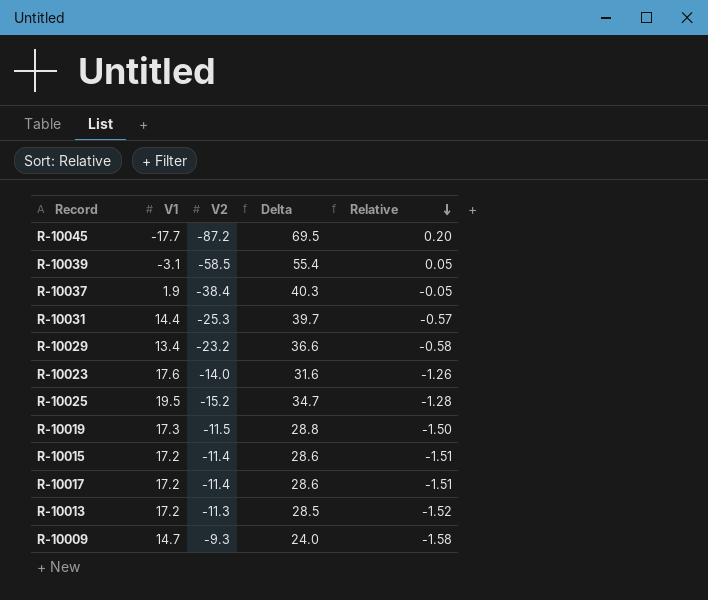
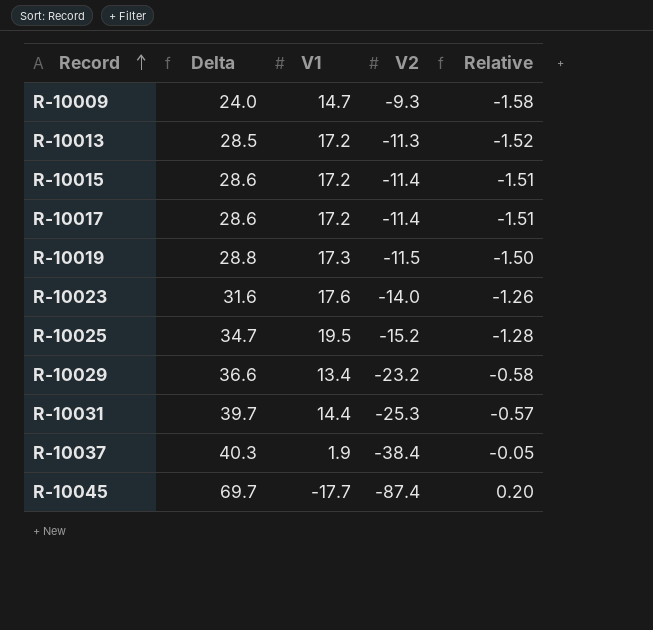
row order: Relative descending -> Record ascending
column Delta | position: 4 -> 2
row R-10039: -3.1 | -58.5 | 55.4 | 0.05 -> none
R-10045 | Delta: 69.5 -> 69.7
R-10045 | V2: -87.2 -> -87.4

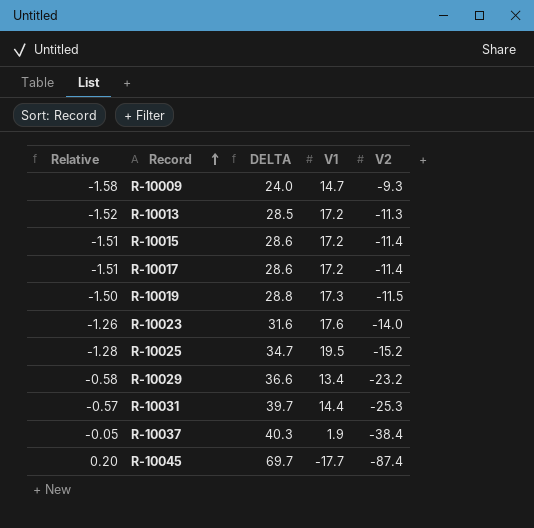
column Relative | position: 5 -> 1
column name: Delta -> DELTA

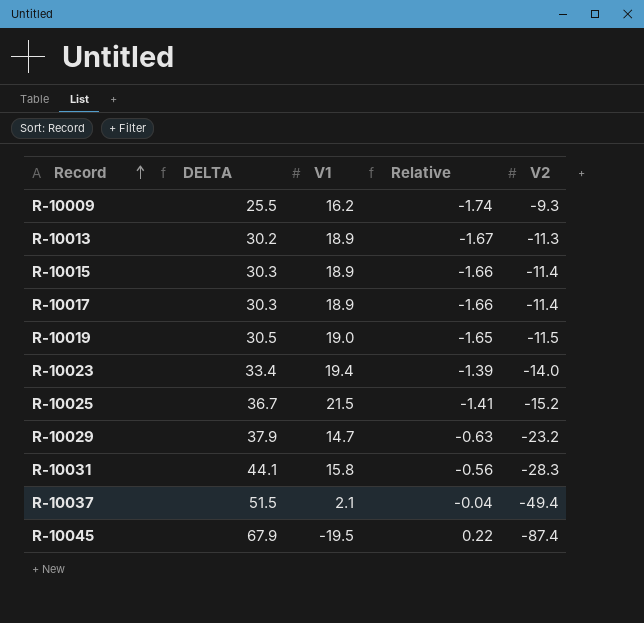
column Relative | position: 1 -> 4
R-10009 | DELTA: 24.0 -> 25.5
R-10009 | V1: 14.7 -> 16.2
R-10009 | Relative: -1.58 -> -1.74
R-10013 | DELTA: 28.5 -> 30.2
R-10013 | V1: 17.2 -> 18.9
R-10013 | Relative: -1.52 -> -1.67
R-10015 | DELTA: 28.6 -> 30.3
R-10015 | V1: 17.2 -> 18.9
R-10015 | Relative: -1.51 -> -1.66
R-10017 | DELTA: 28.6 -> 30.3
R-10017 | V1: 17.2 -> 18.9
R-10017 | Relative: -1.51 -> -1.66
R-10019 | DELTA: 28.8 -> 30.5
R-10019 | V1: 17.3 -> 19.0
R-10019 | Relative: -1.50 -> -1.65
R-10023 | DELTA: 31.6 -> 33.4
R-10023 | V1: 17.6 -> 19.4
R-10023 | Relative: -1.26 -> -1.39
R-10025 | DELTA: 34.7 -> 36.7
R-10025 | V1: 19.5 -> 21.5
R-10025 | Relative: -1.28 -> -1.41
R-10029 | DELTA: 36.6 -> 37.9
R-10029 | V1: 13.4 -> 14.7
R-10029 | Relative: -0.58 -> -0.63
R-10031 | DELTA: 39.7 -> 44.1
R-10031 | V1: 14.4 -> 15.8
R-10031 | Relative: -0.57 -> -0.56
R-10031 | V2: -25.3 -> -28.3
R-10037 | DELTA: 40.3 -> 51.5
R-10037 | V1: 1.9 -> 2.1
R-10037 | Relative: -0.05 -> -0.04
R-10037 | V2: -38.4 -> -49.4
R-10045 | DELTA: 69.7 -> 67.9
R-10045 | V1: -17.7 -> -19.5
R-10045 | Relative: 0.20 -> 0.22

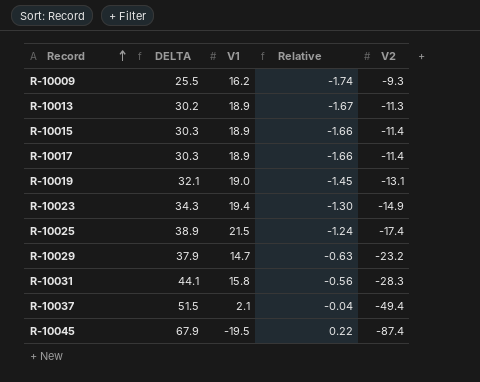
R-10019 | DELTA: 30.5 -> 32.1
R-10019 | Relative: -1.65 -> -1.45
R-10019 | V2: -11.5 -> -13.1
R-10023 | DELTA: 33.4 -> 34.3
R-10023 | Relative: -1.39 -> -1.30
R-10023 | V2: -14.0 -> -14.9
R-10025 | DELTA: 36.7 -> 38.9
R-10025 | Relative: -1.41 -> -1.24
R-10025 | V2: -15.2 -> -17.4

